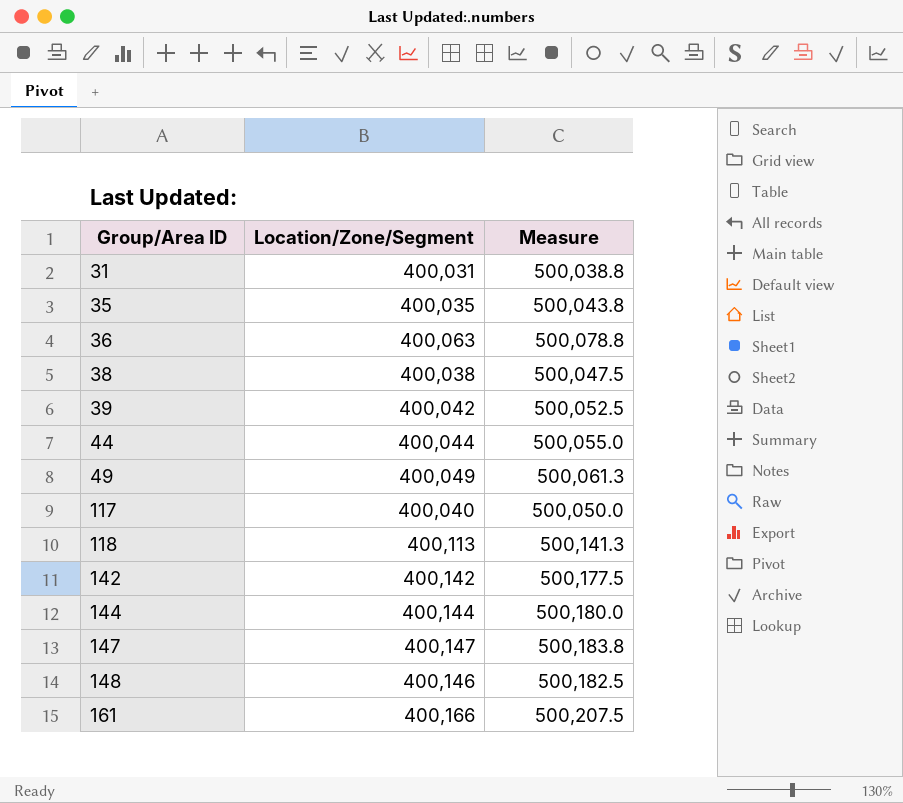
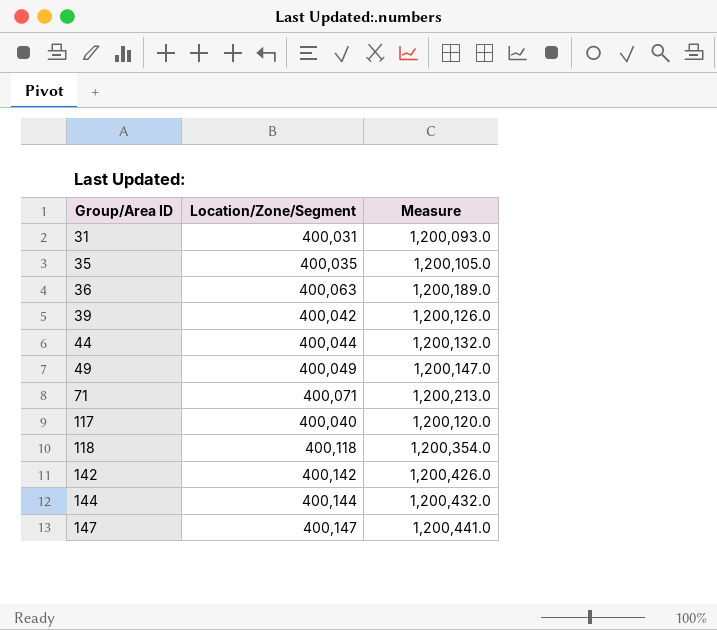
column Measure | formula: [Location/Zone/Segment] * 1.25 -> [Location/Zone/Segment] * 3
row 38: 400,038 | 500,047.5 -> none
row 148: 400,146 | 500,182.5 -> none
row 161: 400,166 | 500,207.5 -> none
row 71: none -> 400,071 | 1,200,213.0
118 | Location/Zone/Segment: 400,113 -> 400,118

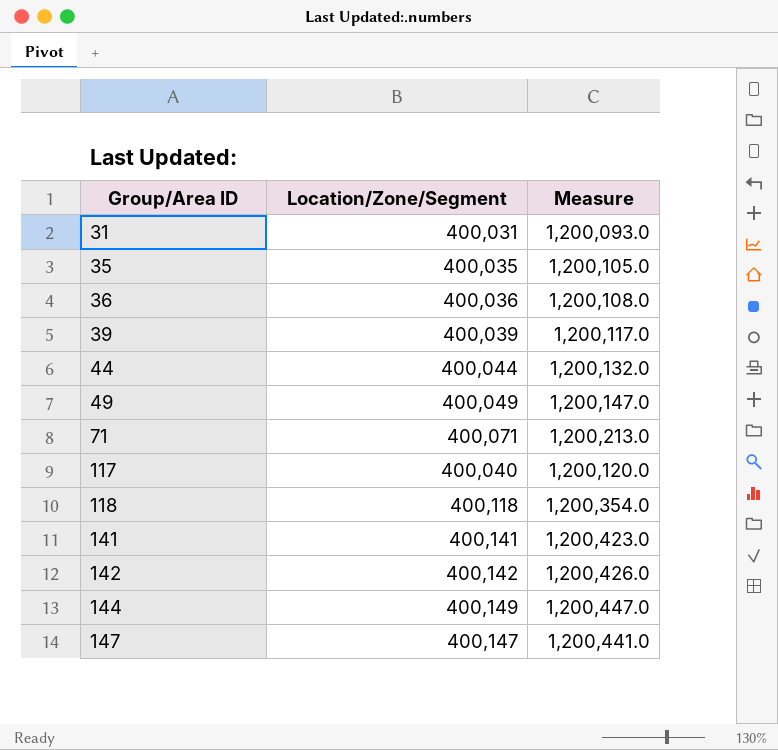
36 | Location/Zone/Segment: 400,063 -> 400,036
36 | Measure: 1,200,189.0 -> 1,200,108.0
39 | Location/Zone/Segment: 400,042 -> 400,039
39 | Measure: 1,200,126.0 -> 1,200,117.0
row 141: none -> 400,141 | 1,200,423.0
144 | Location/Zone/Segment: 400,144 -> 400,149
144 | Measure: 1,200,432.0 -> 1,200,447.0

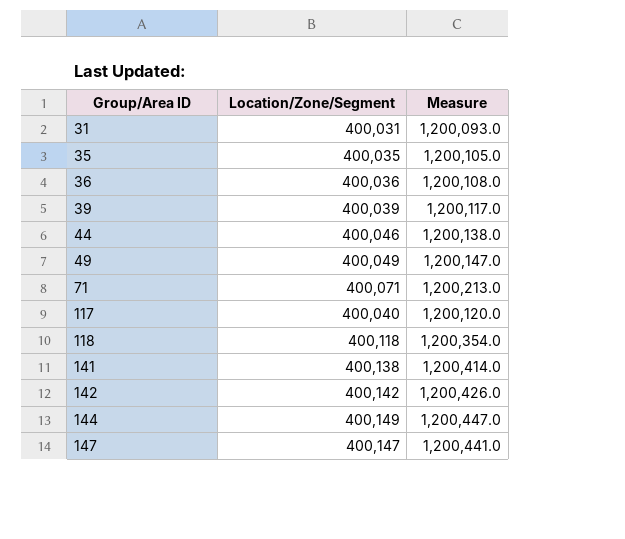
44 | Location/Zone/Segment: 400,044 -> 400,046
44 | Measure: 1,200,132.0 -> 1,200,138.0
141 | Location/Zone/Segment: 400,141 -> 400,138
141 | Measure: 1,200,423.0 -> 1,200,414.0

